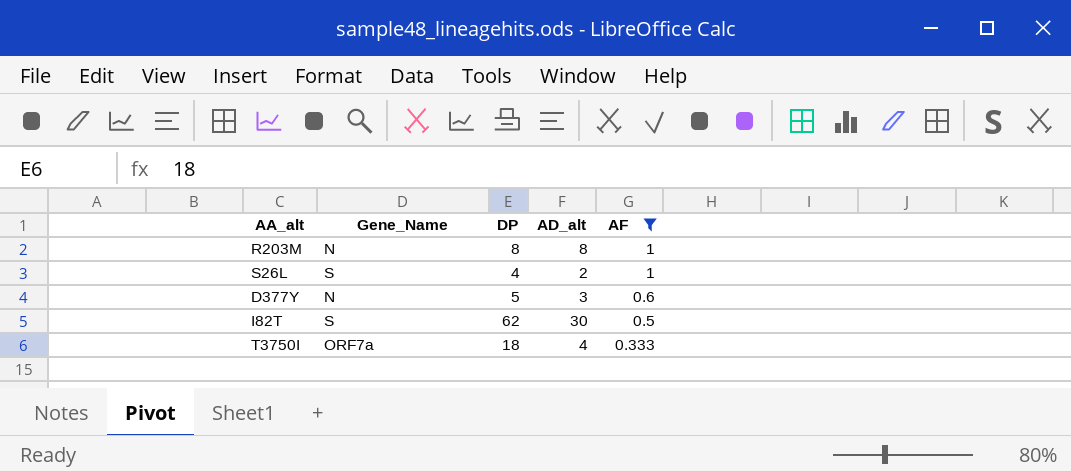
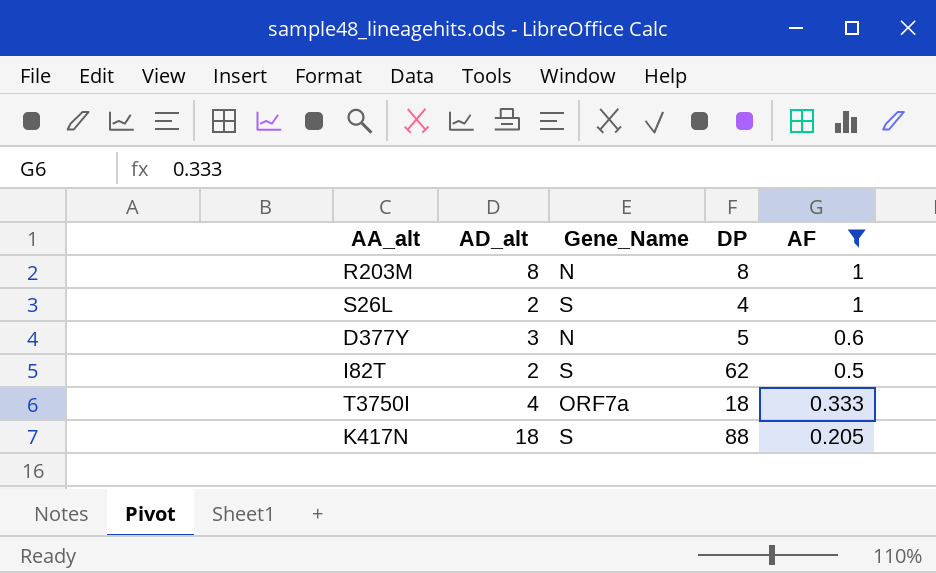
column AD_alt | position: 4 -> 2
I82T | AD_alt: 30 -> 2
row K417N: none -> 18 | S | 88 | 0.205

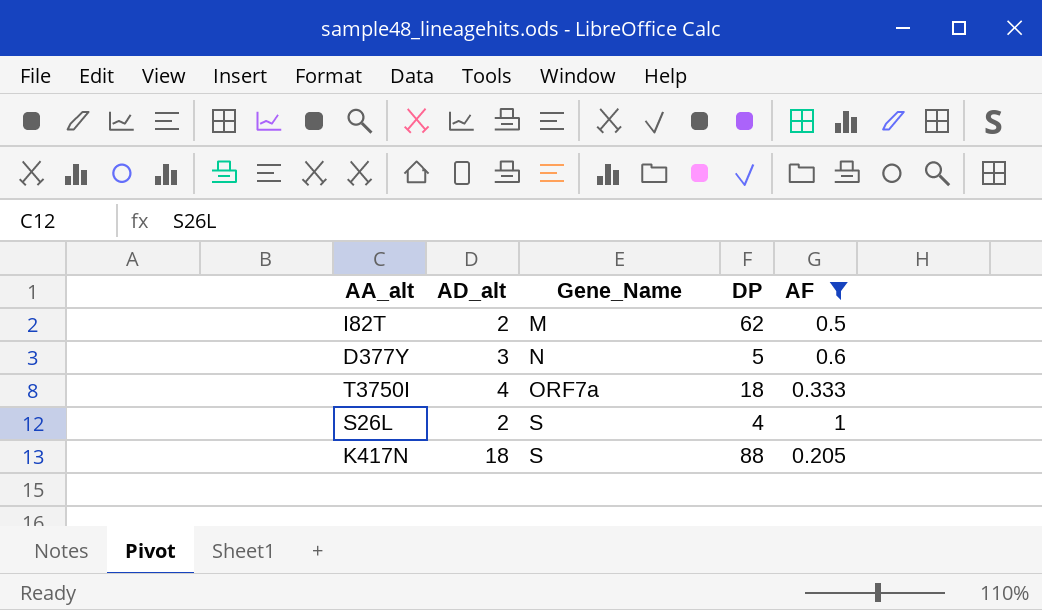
row order: AF descending -> Gene_Name ascending
row R203M: 8 | N | 8 | 1 -> none
I82T | Gene_Name: S -> M

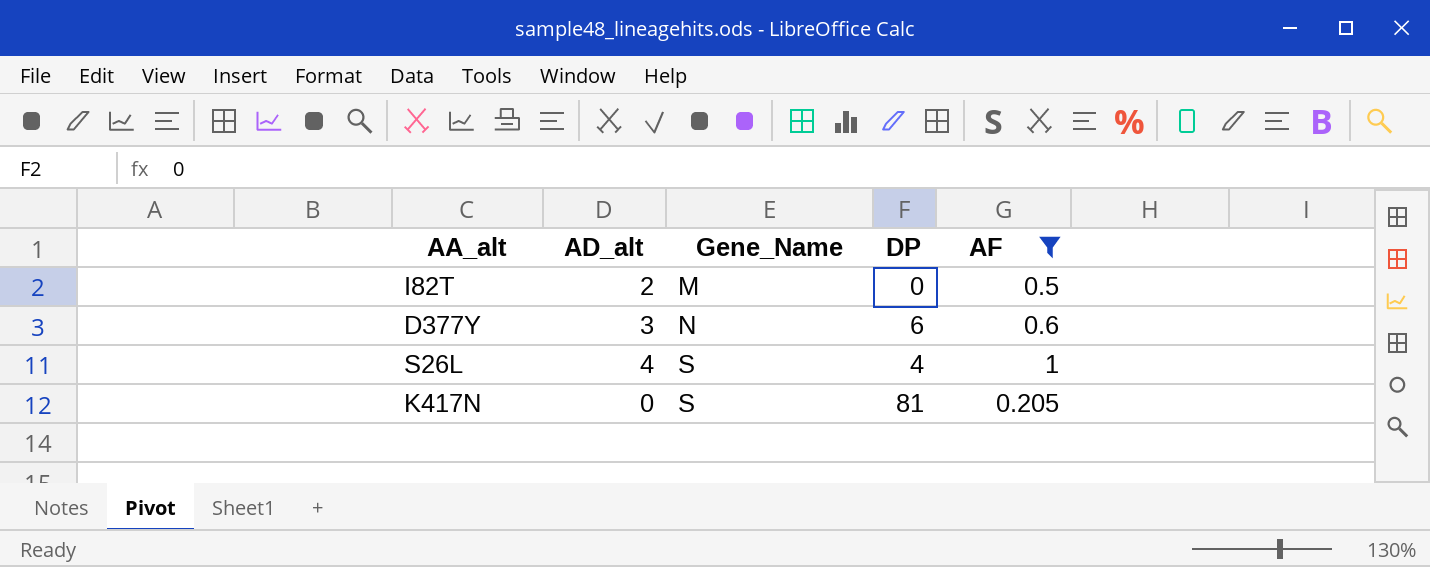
row T3750I: 4 | ORF7a | 18 | 0.333 -> none
I82T | DP: 62 -> 0
D377Y | DP: 5 -> 6
S26L | AD_alt: 2 -> 4
K417N | AD_alt: 18 -> 0
K417N | DP: 88 -> 81

